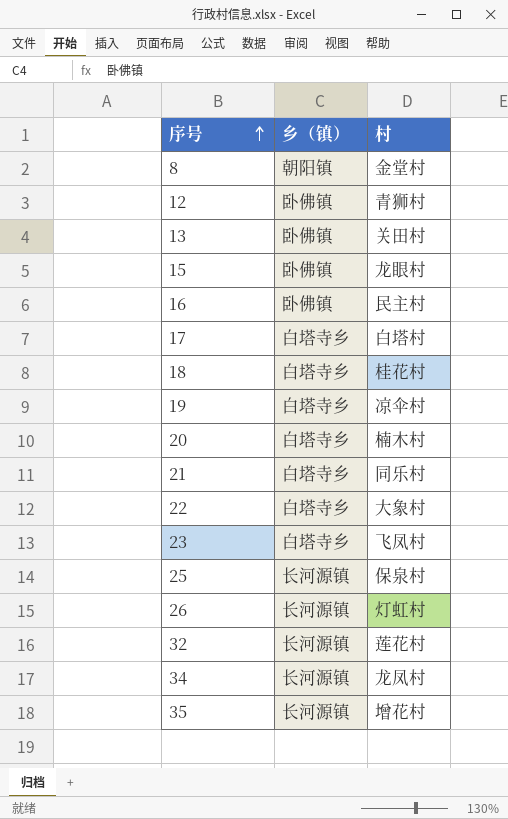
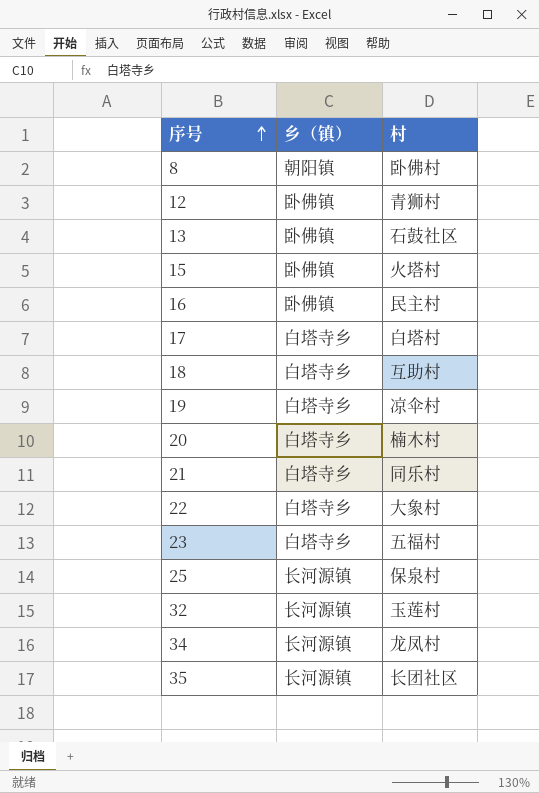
row 26: 长河源镇 | 灯虹村 -> none
8 | 村: 金堂村 -> 卧佛村
13 | 村: 关田村 -> 石鼓社区
15 | 村: 龙眼村 -> 火塔村
18 | 村: 桂花村 -> 互助村
23 | 村: 飞凤村 -> 五福村
32 | 村: 莲花村 -> 玉莲村
35 | 村: 增花村 -> 长团社区

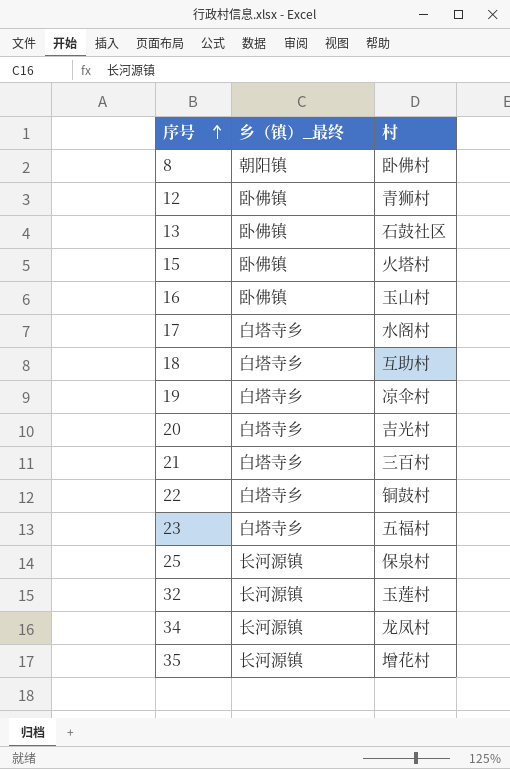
column name: 乡（镇） -> 乡（镇）_最终
16 | 村: 民主村 -> 玉山村
17 | 村: 白塔村 -> 水阁村
20 | 村: 楠木村 -> 吉光村
21 | 村: 同乐村 -> 三百村
22 | 村: 大象村 -> 铜鼓村
35 | 村: 长团社区 -> 增花村

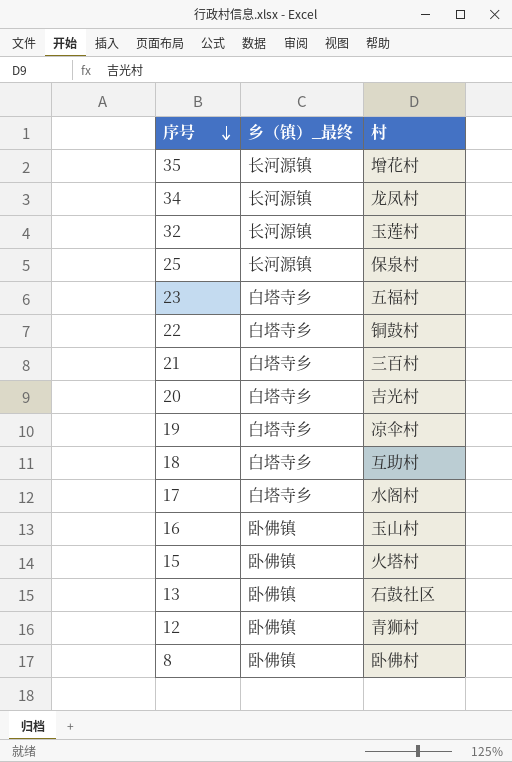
row order: 序号 ascending -> 序号 descending
8 | 乡（镇）_最终: 朝阳镇 -> 卧佛镇

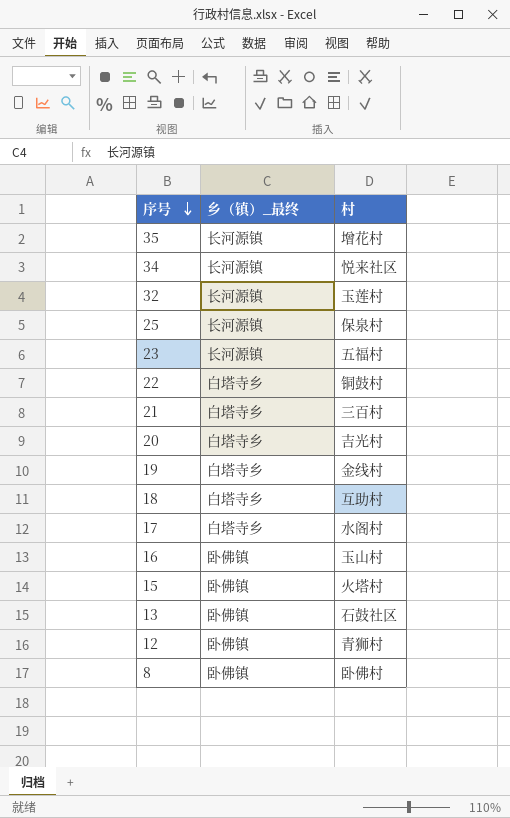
34 | 村: 龙凤村 -> 悦来社区
23 | 乡（镇）_最终: 白塔寺乡 -> 长河源镇
19 | 村: 凉伞村 -> 金线村

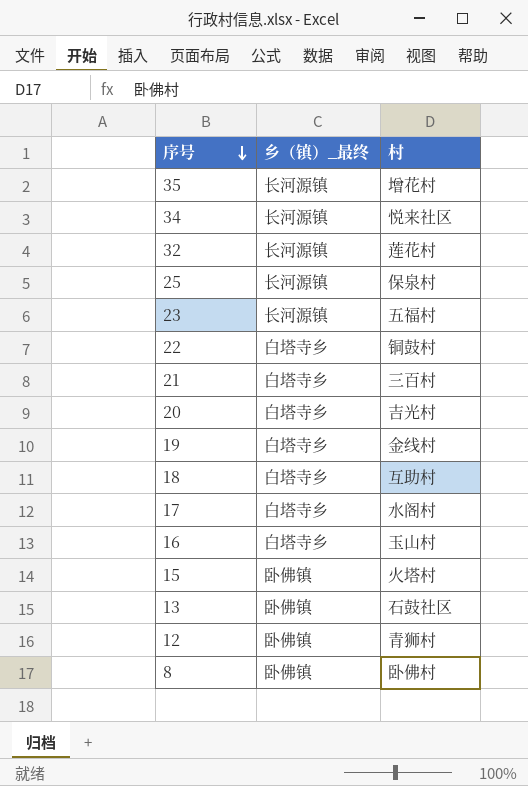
32 | 村: 玉莲村 -> 莲花村
16 | 乡（镇）_最终: 卧佛镇 -> 白塔寺乡

